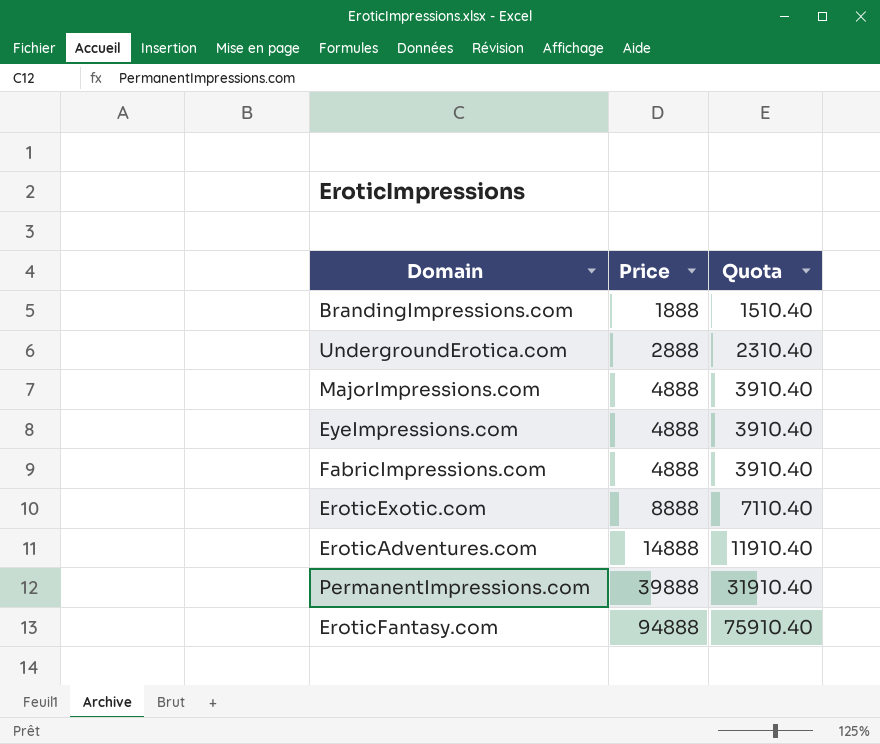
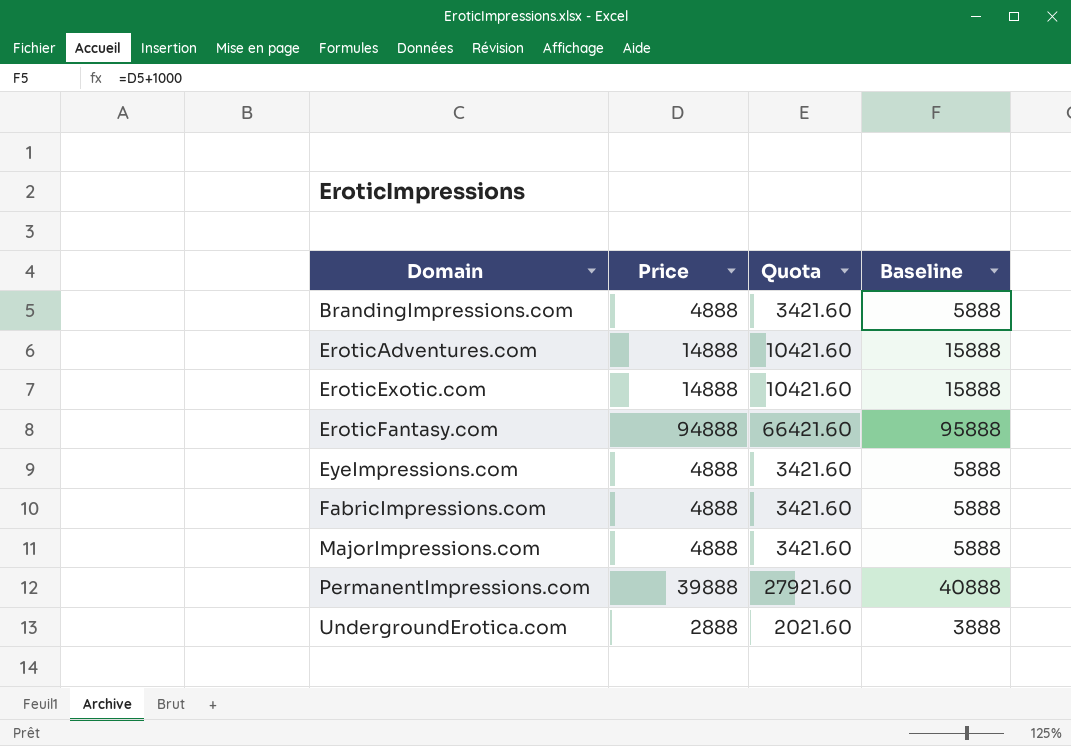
row order: Price ascending -> Domain ascending
column Quota | formula: [Price] * 0.8 -> [Price] * 0.7
column Baseline | formula: none -> [Price] + 1000
BrandingImpressions.com | Price: 1888 -> 4888
EroticExotic.com | Price: 8888 -> 14888

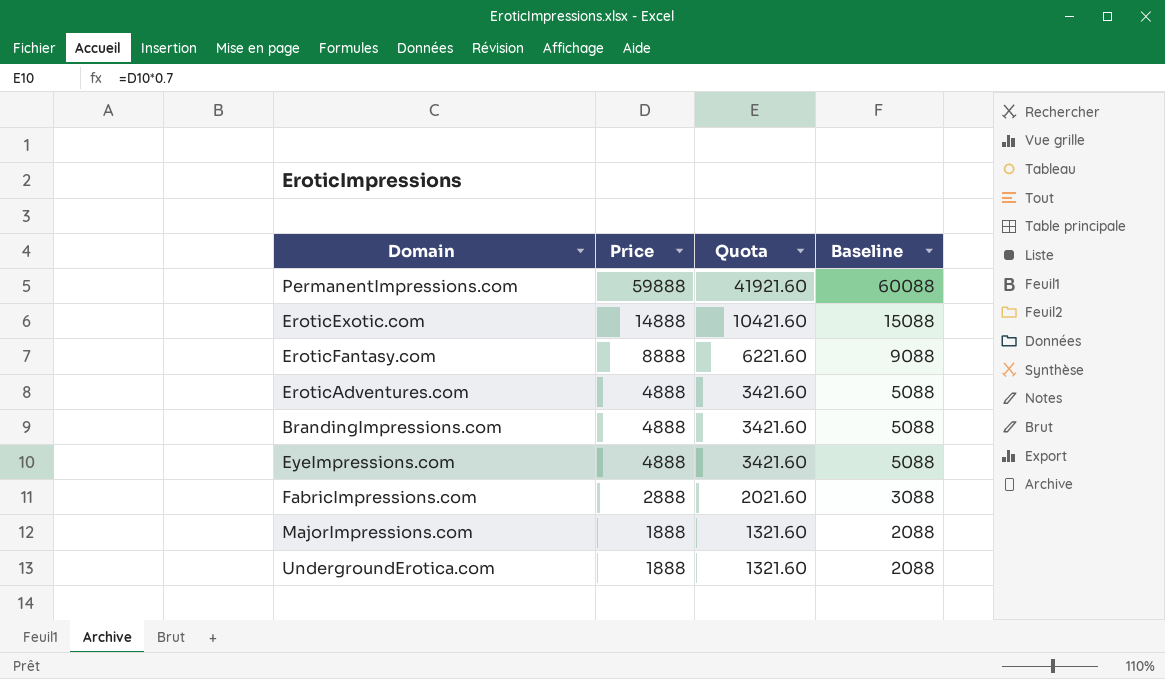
row order: Domain ascending -> Price descending
column Baseline | formula: [Price] + 1000 -> [Price] + 200
PermanentImpressions.com | Price: 39888 -> 59888
PermanentImpressions.com | Quota: 27921.60 -> 41921.60
EroticFantasy.com | Price: 94888 -> 8888
EroticFantasy.com | Quota: 66421.60 -> 6221.60
EroticAdventures.com | Price: 14888 -> 4888
EroticAdventures.com | Quota: 10421.60 -> 3421.60
FabricImpressions.com | Price: 4888 -> 2888
FabricImpressions.com | Quota: 3421.60 -> 2021.60
MajorImpressions.com | Price: 4888 -> 1888
MajorImpressions.com | Quota: 3421.60 -> 1321.60
UndergroundErotica.com | Price: 2888 -> 1888
UndergroundErotica.com | Quota: 2021.60 -> 1321.60

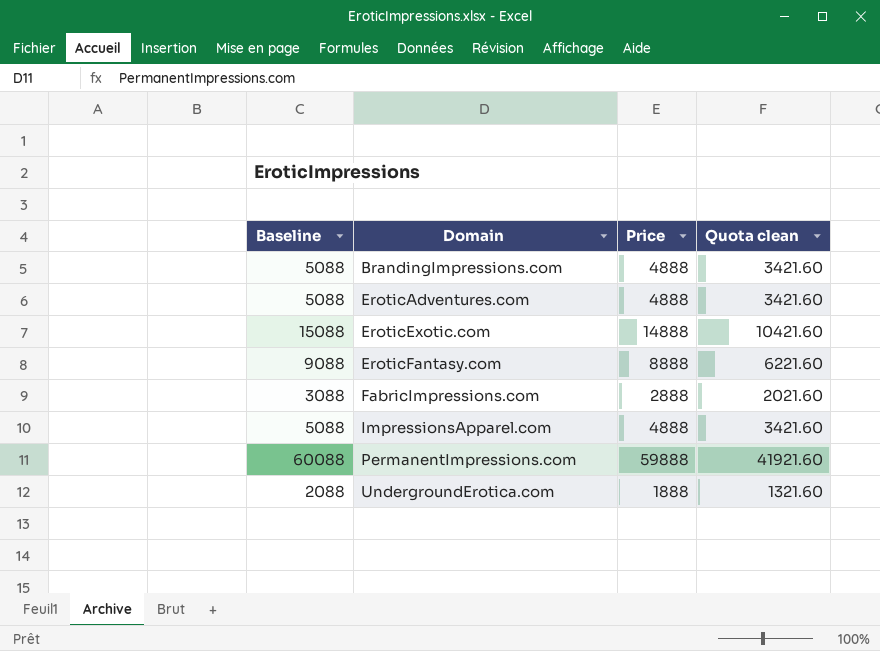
row order: Price descending -> Domain ascending
column Baseline | position: 4 -> 1
column name: Quota -> Quota clean
row EyeImpressions.com: 4888 | 3421.60 | 5088 -> none
row MajorImpressions.com: 1888 | 1321.60 | 2088 -> none
row ImpressionsApparel.com: none -> 5088 | 4888 | 3421.60

